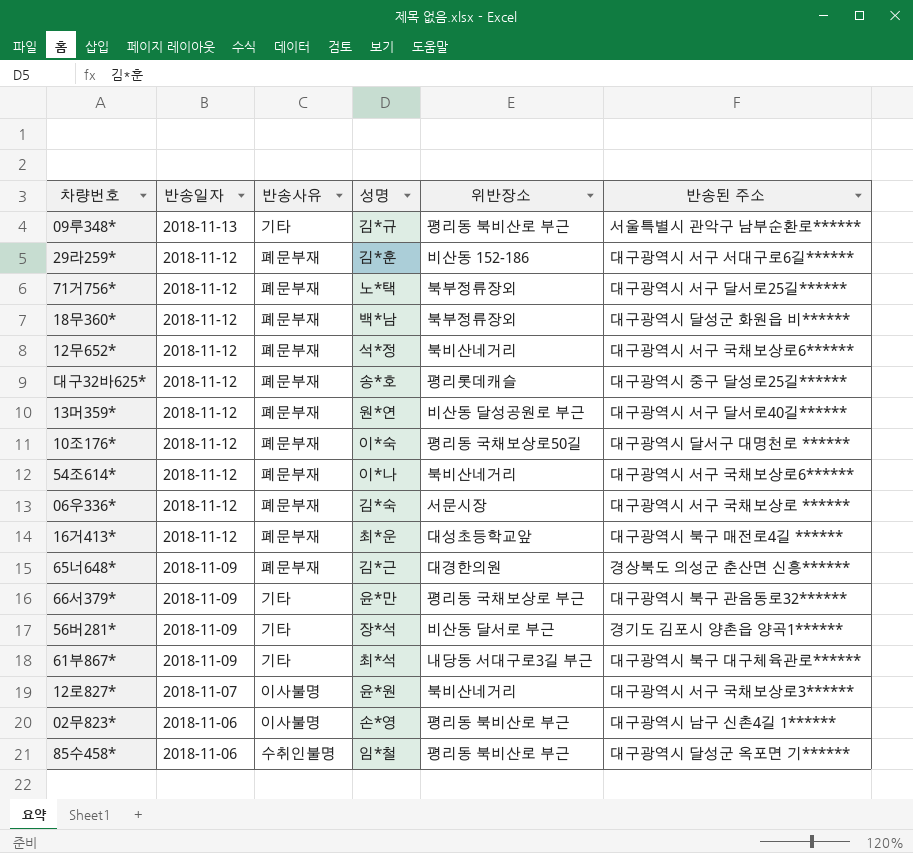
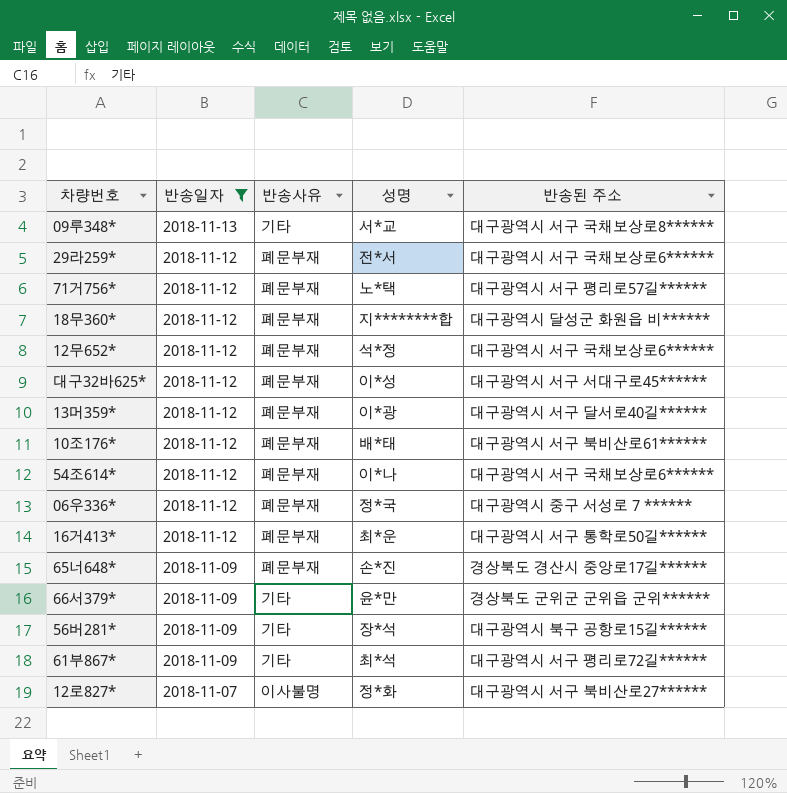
filter: none -> 반송일자 != 2018-11-06
column 위반장소 | position: 5 -> none
09루348* | 성명: 김*규 -> 서*교
09루348* | 반송된 주소: 서울특별시 관악구 남부순환로****** -> 대구광역시 서구 국채보상로8******
29라259* | 성명: 김*훈 -> 전*서
29라259* | 반송된 주소: 대구광역시 서구 서대구로6길****** -> 대구광역시 서구 국채보상로6******
71거756* | 반송된 주소: 대구광역시 서구 달서로25길****** -> 대구광역시 서구 평리로57길******
18무360* | 성명: 백*남 -> 지********합
대구32바625* | 성명: 송*호 -> 이*성
대구32바625* | 반송된 주소: 대구광역시 중구 달성로25길****** -> 대구광역시 서구 서대구로45******
13머359* | 성명: 원*연 -> 이*광
10조176* | 성명: 이*숙 -> 배*태
10조176* | 반송된 주소: 대구광역시 달서구 대명천로 ****** -> 대구광역시 서구 북비산로61******
06우336* | 성명: 김*숙 -> 정*국
06우336* | 반송된 주소: 대구광역시 서구 국채보상로 ****** -> 대구광역시 중구 서성로 7 ******
16거413* | 반송된 주소: 대구광역시 북구 매전로4길 ****** -> 대구광역시 서구 통학로50길******
65너648* | 성명: 김*근 -> 손*진
65너648* | 반송된 주소: 경상북도 의성군 춘산면 신흥****** -> 경상북도 경산시 중앙로17길******
66서379* | 반송된 주소: 대구광역시 북구 관음동로32****** -> 경상북도 군위군 군위읍 군위******
56버281* | 반송된 주소: 경기도 김포시 양촌읍 양곡1****** -> 대구광역시 북구 공항로15길******
61부867* | 반송된 주소: 대구광역시 북구 대구체육관로****** -> 대구광역시 서구 평리로72길******
12로827* | 성명: 윤*원 -> 정*화
12로827* | 반송된 주소: 대구광역시 서구 국채보상로3****** -> 대구광역시 서구 북비산로27******

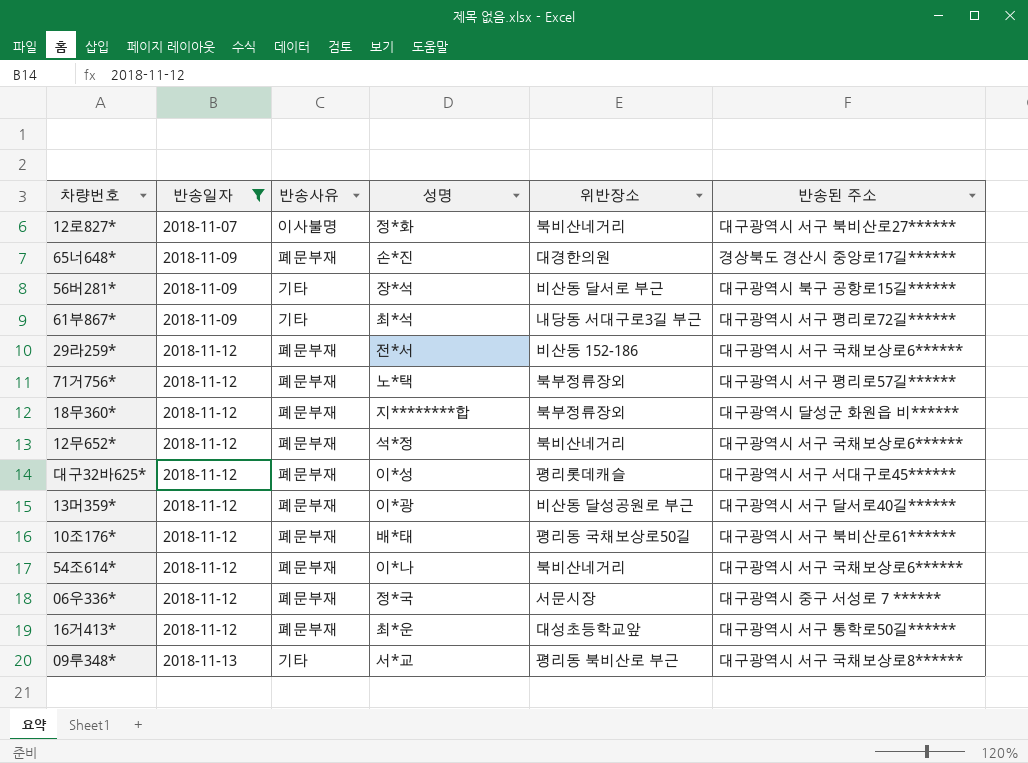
row order: 반송일자 descending -> 반송일자 ascending
column 위반장소 | position: none -> 5
row 66서379*: 2018-11-09 | 기타 | 윤*만 | 경상북도 군위군 군위읍 군위****** -> none

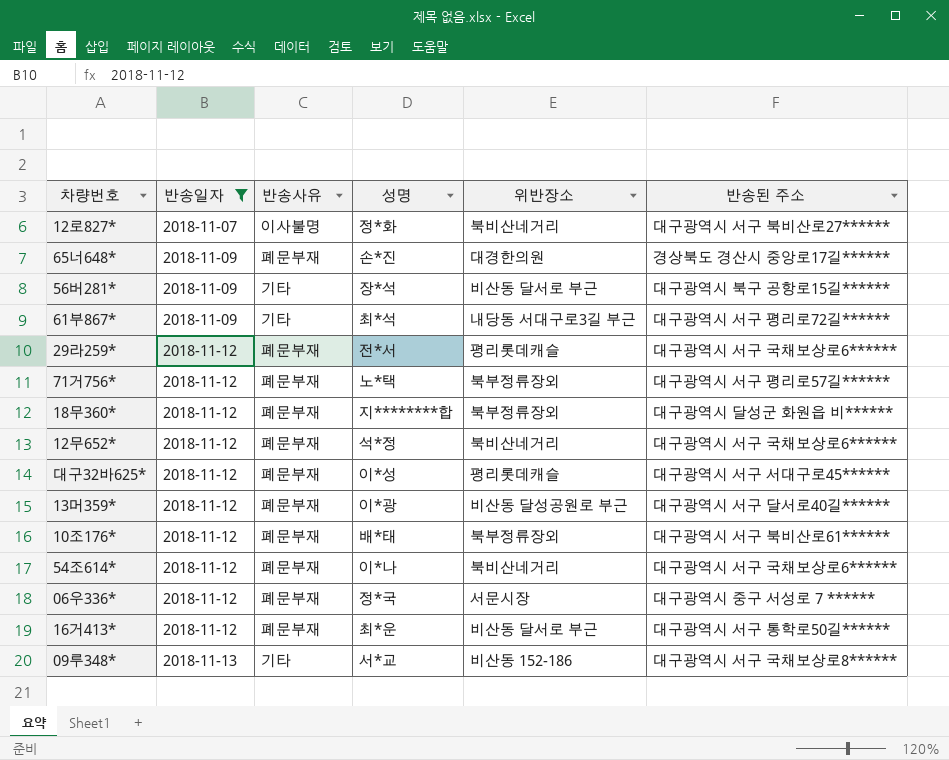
29라259* | 위반장소: 비산동 152-186 -> 평리롯데캐슬
10조176* | 위반장소: 평리동 국채보상로50길 -> 북부정류장외
16거413* | 위반장소: 대성초등학교앞 -> 비산동 달서로 부근
09루348* | 위반장소: 평리동 북비산로 부근 -> 비산동 152-186

